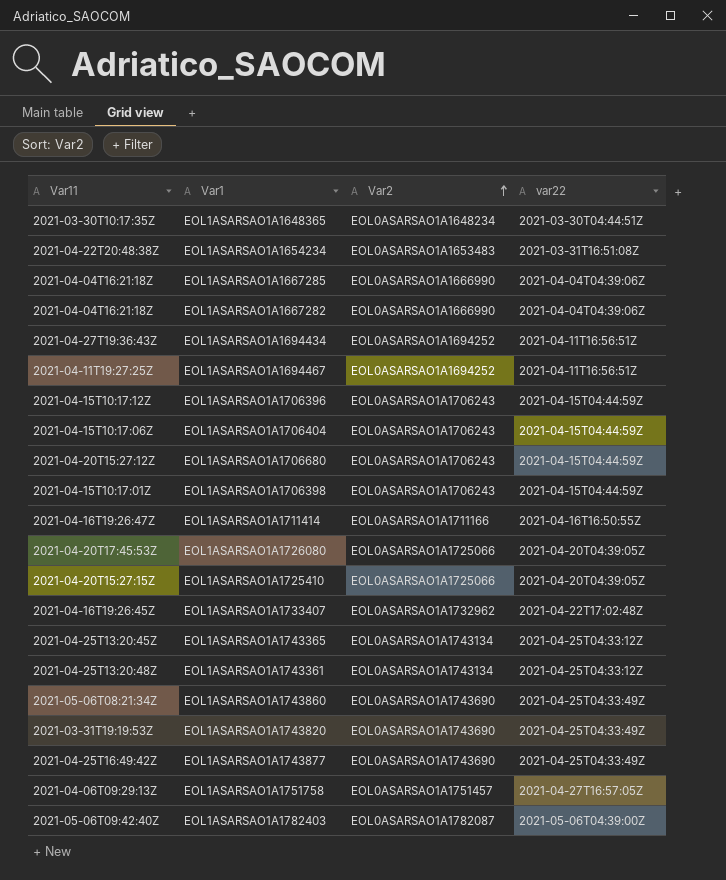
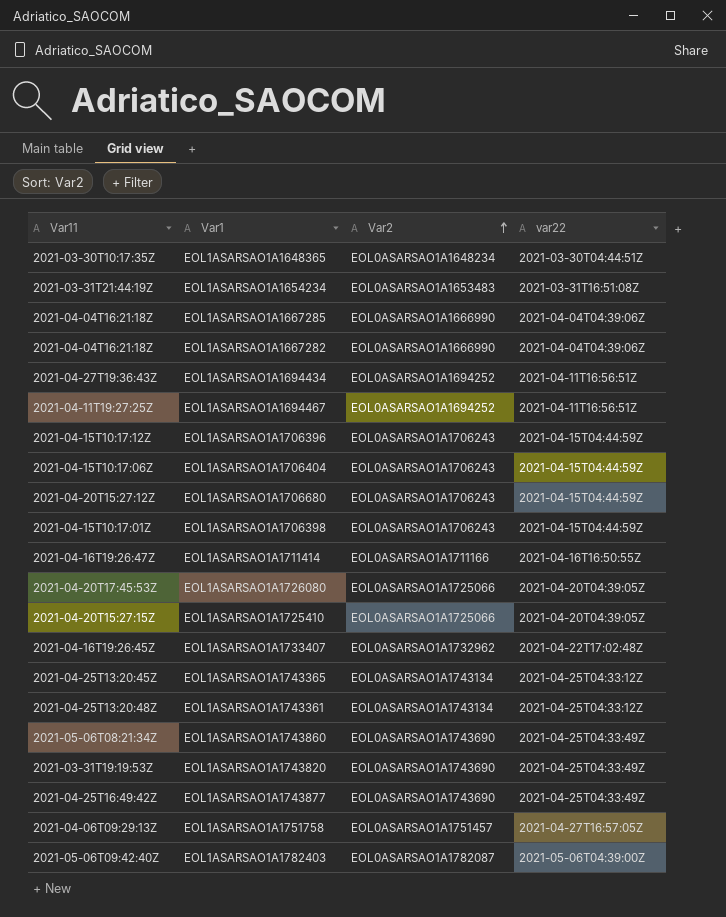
EOL1ASARSAO1A1654234 | Var11: 2021-04-22T20:48:38Z -> 2021-03-31T21:44:19Z

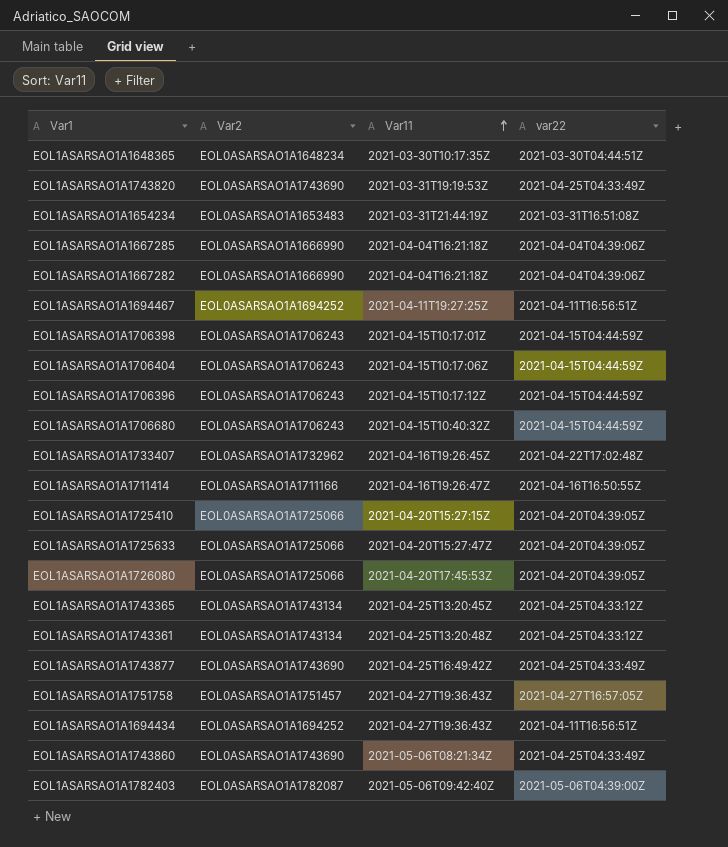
row order: Var2 ascending -> Var11 ascending
column Var11 | position: 1 -> 3
EOL1ASARSAO1A1706680 | Var11: 2021-04-20T15:27:12Z -> 2021-04-15T10:40:32Z
row EOL1ASARSAO1A1725633: none -> EOL0ASARSAO1A1725066 | 2021-04-20T15:27:47Z | 2021-04-20T04:39:05Z
EOL1ASARSAO1A1751758 | Var11: 2021-04-06T09:29:13Z -> 2021-04-27T19:36:43Z

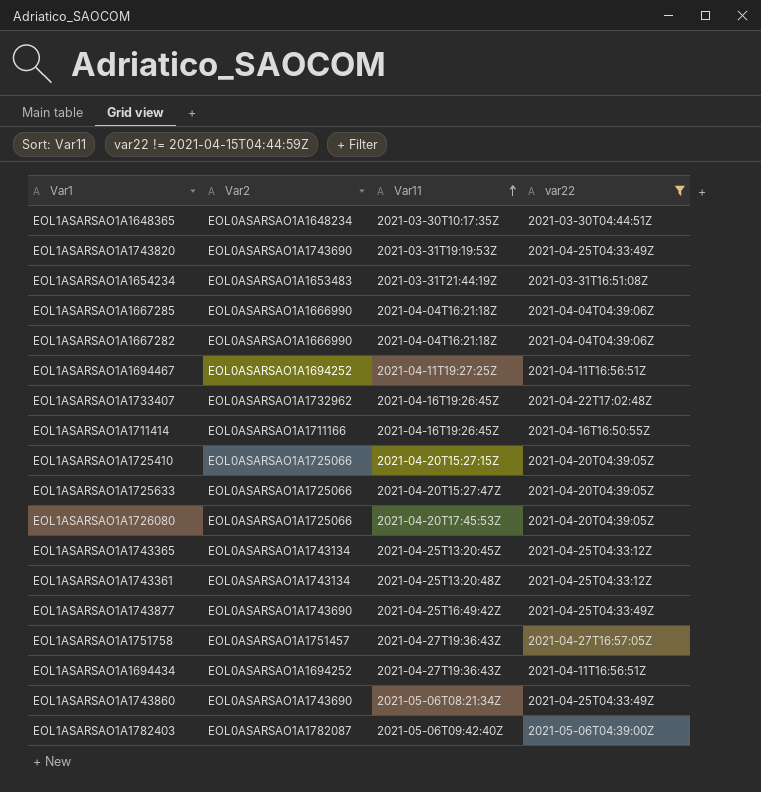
filter: none -> var22 != 2021-04-15T04:44:59Z
EOL1ASARSAO1A1711414 | Var11: 2021-04-16T19:26:47Z -> 2021-04-16T19:26:45Z

